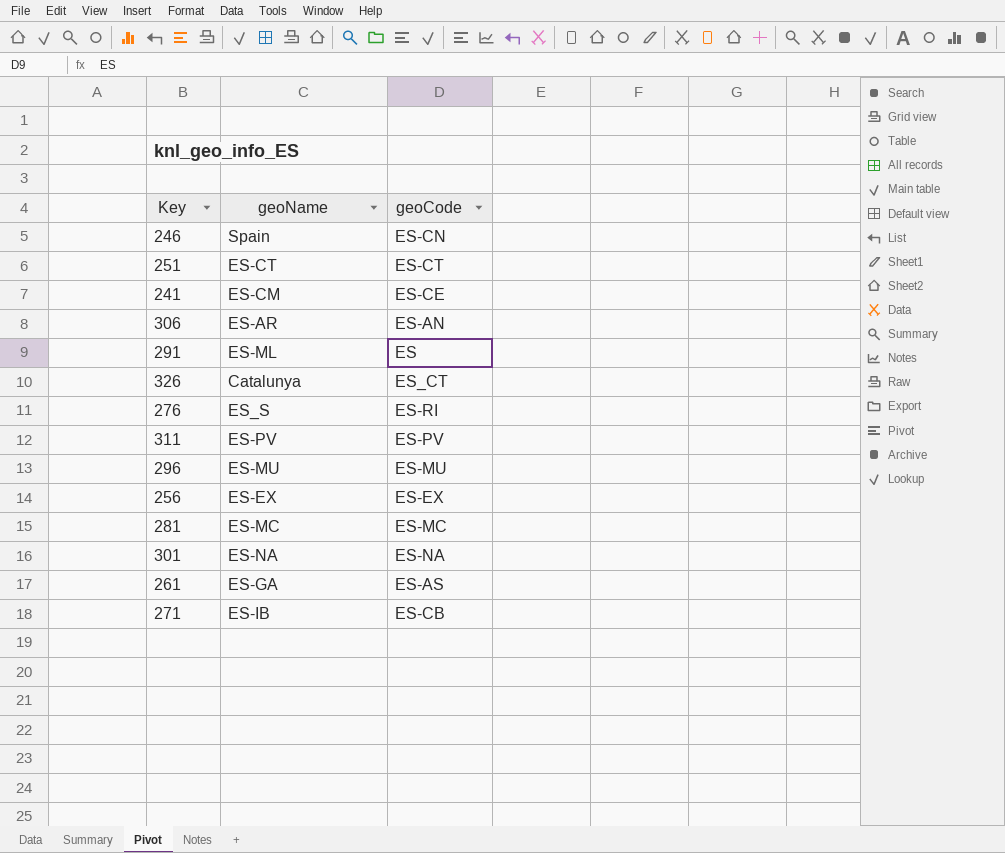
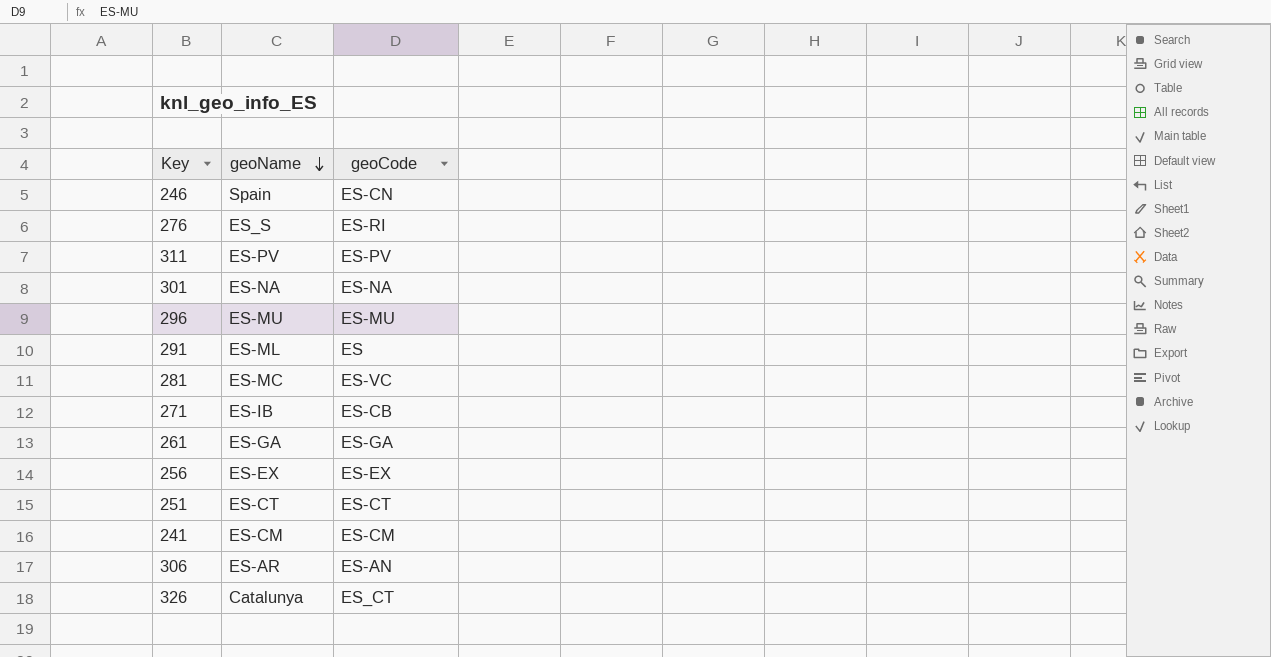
row order: none -> geoName descending
281 | geoCode: ES-MC -> ES-VC
261 | geoCode: ES-AS -> ES-GA
241 | geoCode: ES-CE -> ES-CM

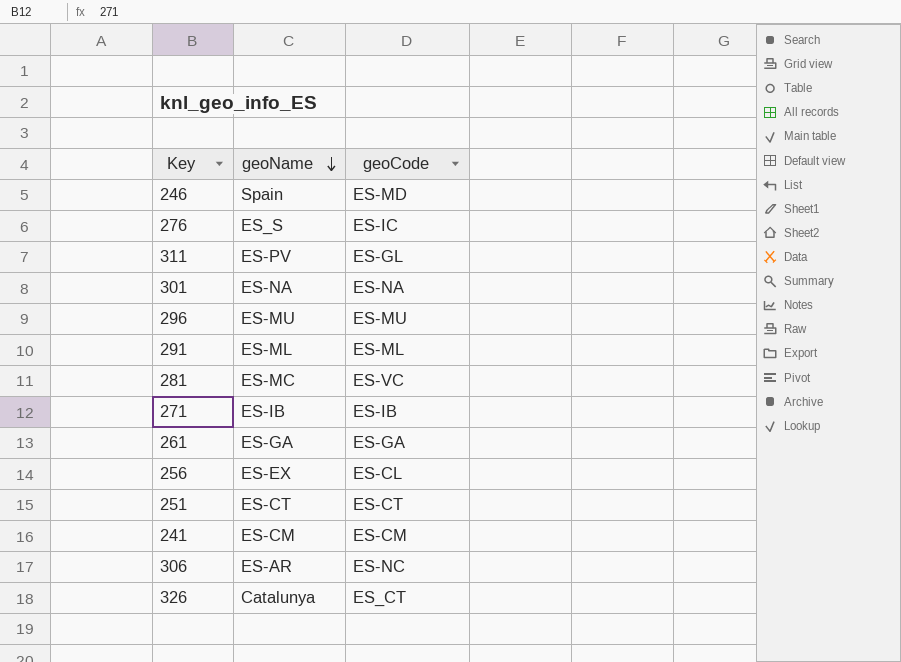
246 | geoCode: ES-CN -> ES-MD
276 | geoCode: ES-RI -> ES-IC
311 | geoCode: ES-PV -> ES-GL
291 | geoCode: ES -> ES-ML
271 | geoCode: ES-CB -> ES-IB
256 | geoCode: ES-EX -> ES-CL
306 | geoCode: ES-AN -> ES-NC

